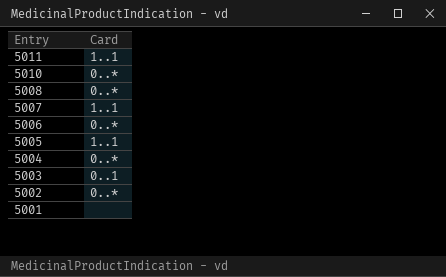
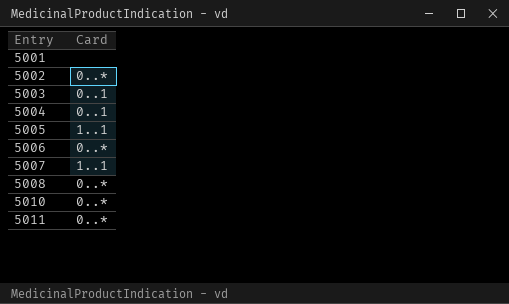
row order: Entry descending -> Entry ascending
5004 | Card: 0..* -> 0..1
5011 | Card: 1..1 -> 0..*

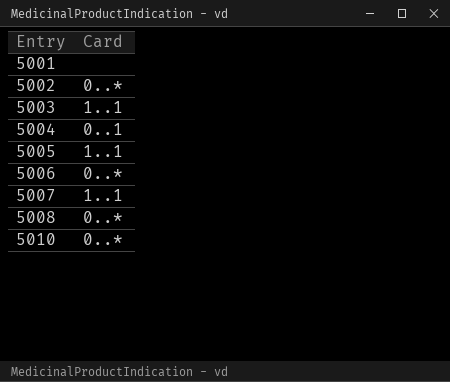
row 5011: 0..* -> none
5003 | Card: 0..1 -> 1..1

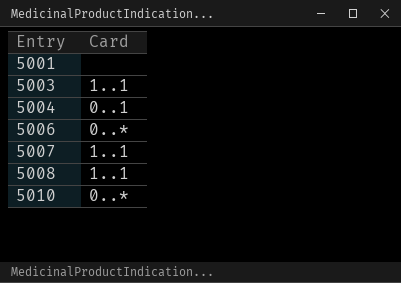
row 5002: 0..* -> none
row 5005: 1..1 -> none
5008 | Card: 0..* -> 1..1

